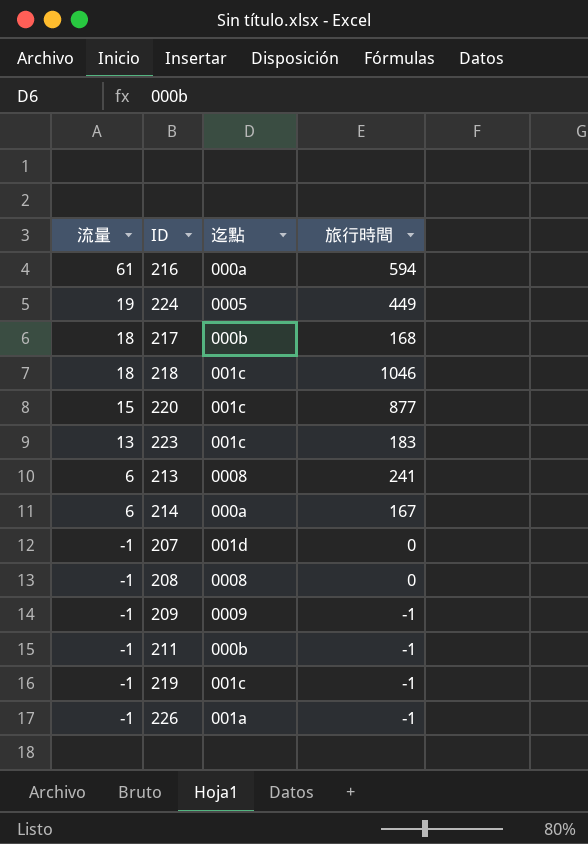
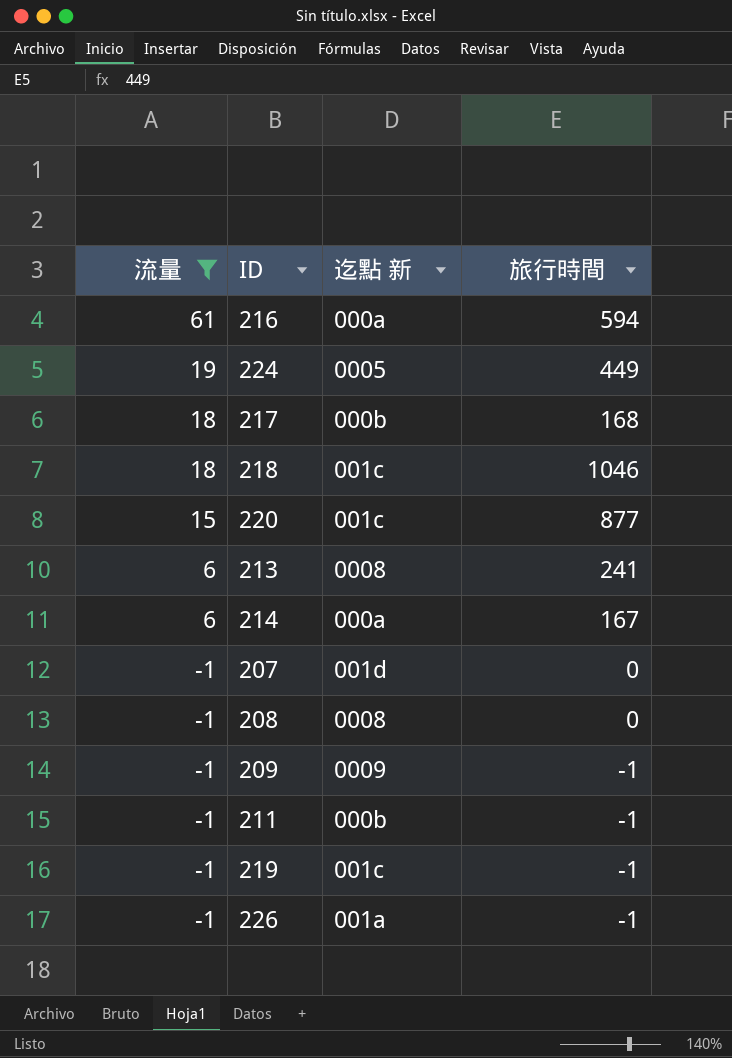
filter: none -> 流量 != 13
column name: 迄點 -> 迄點 新

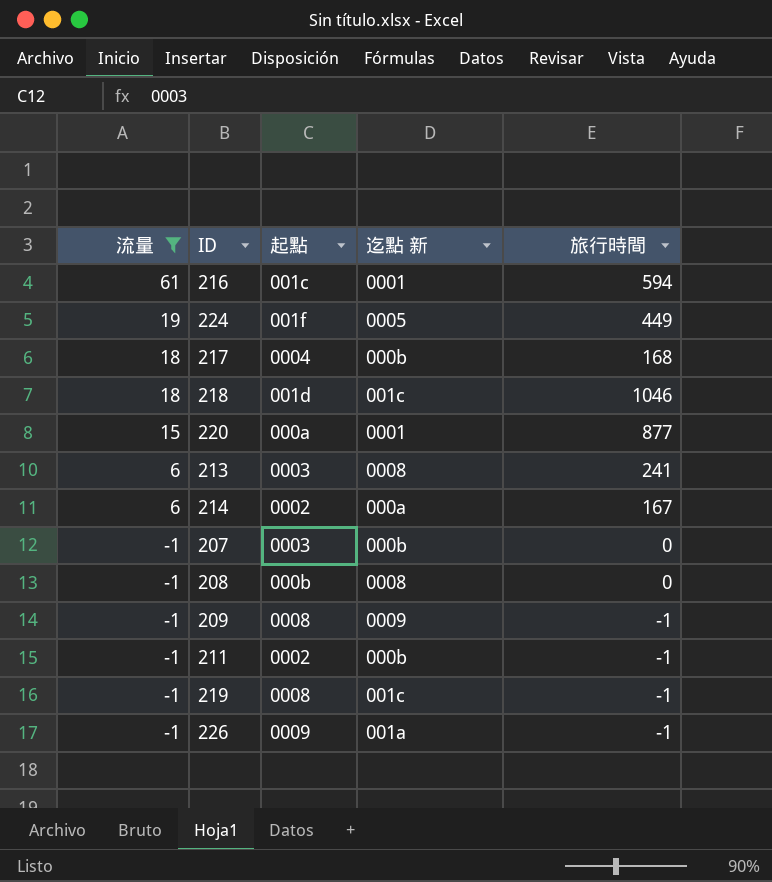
column 起點 | position: none -> 3
216 | 迄點 新: 000a -> 0001
220 | 迄點 新: 001c -> 0001
207 | 迄點 新: 001d -> 000b

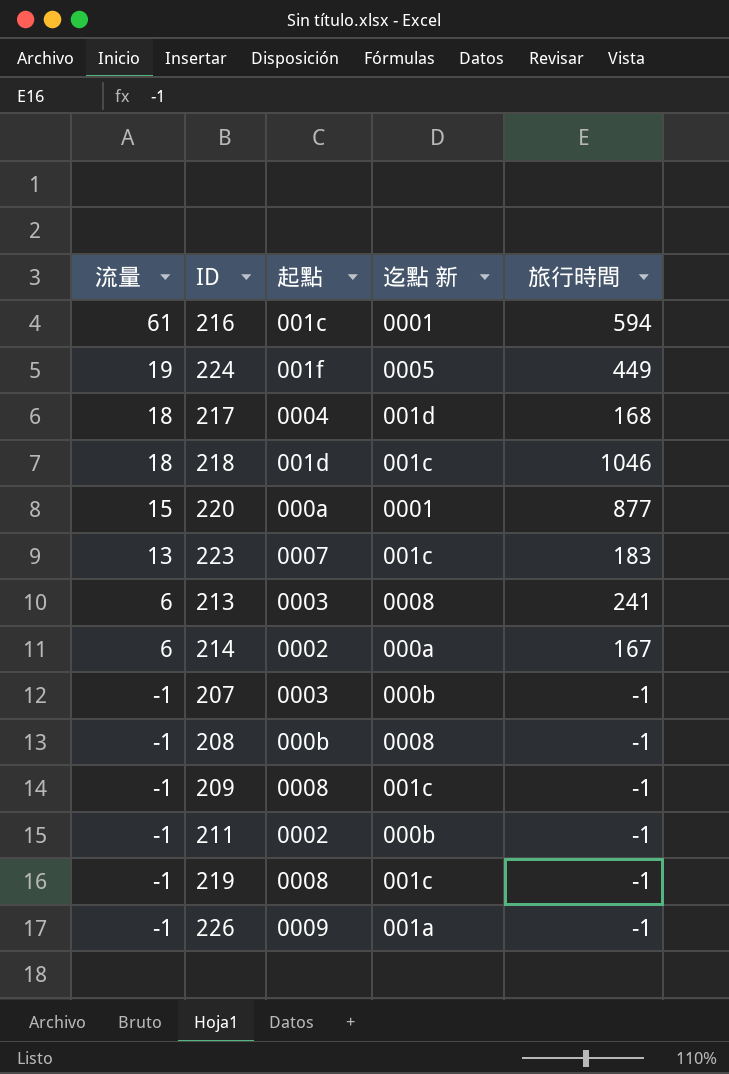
filter: 流量 != 13 -> none
217 | 迄點 新: 000b -> 001d
207 | 旅行時間: 0 -> -1
208 | 旅行時間: 0 -> -1
209 | 迄點 新: 0009 -> 001c

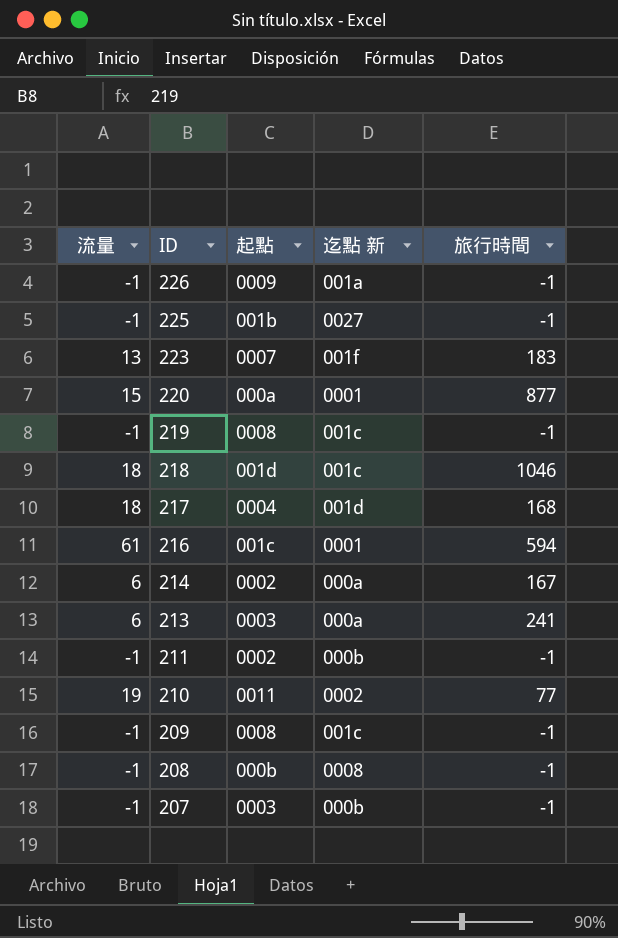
row order: 流量 descending -> ID descending
row 224: 19 | 001f | 0005 | 449 -> none
row 225: none -> -1 | 001b | 0027 | -1
223 | 迄點 新: 001c -> 001f
213 | 迄點 新: 0008 -> 000a
row 210: none -> 19 | 0011 | 0002 | 77

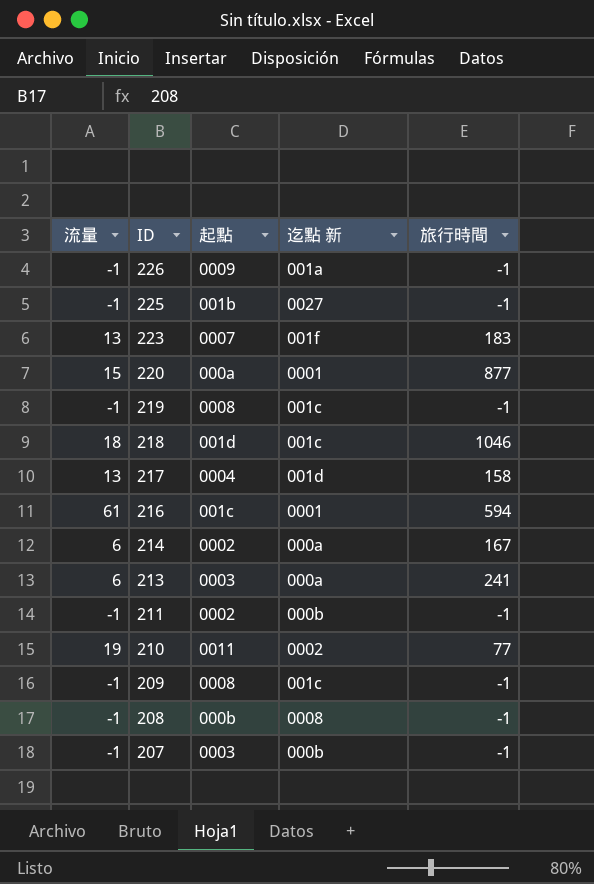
217 | 流量: 18 -> 13
217 | 旅行時間: 168 -> 158

